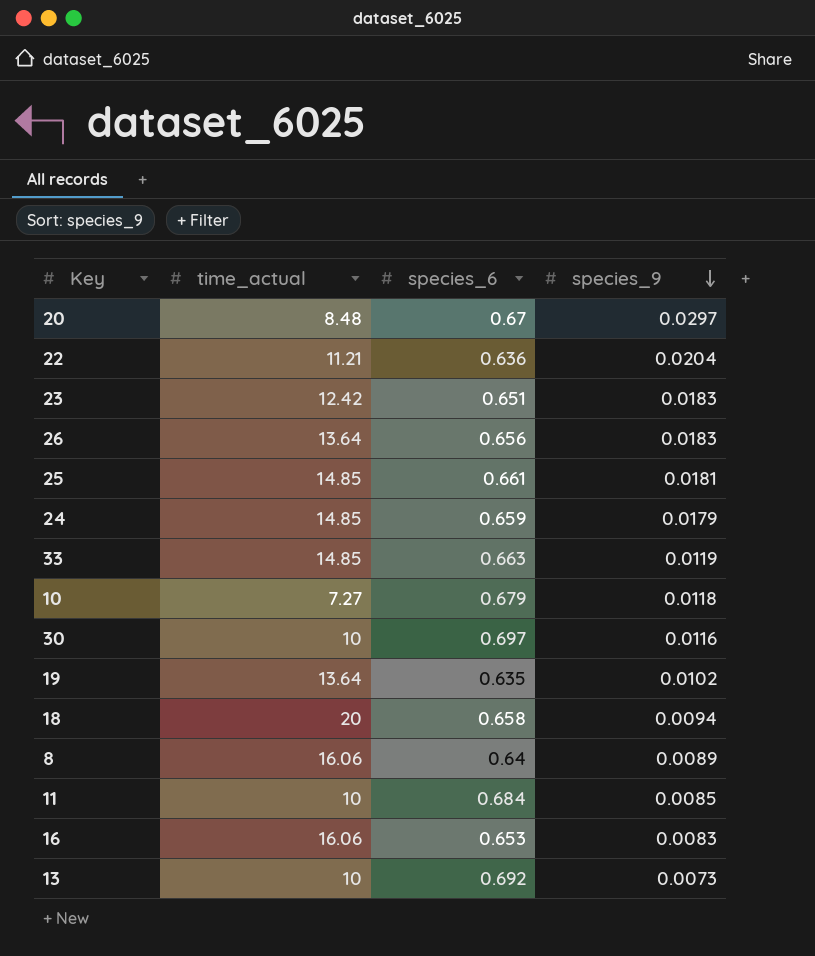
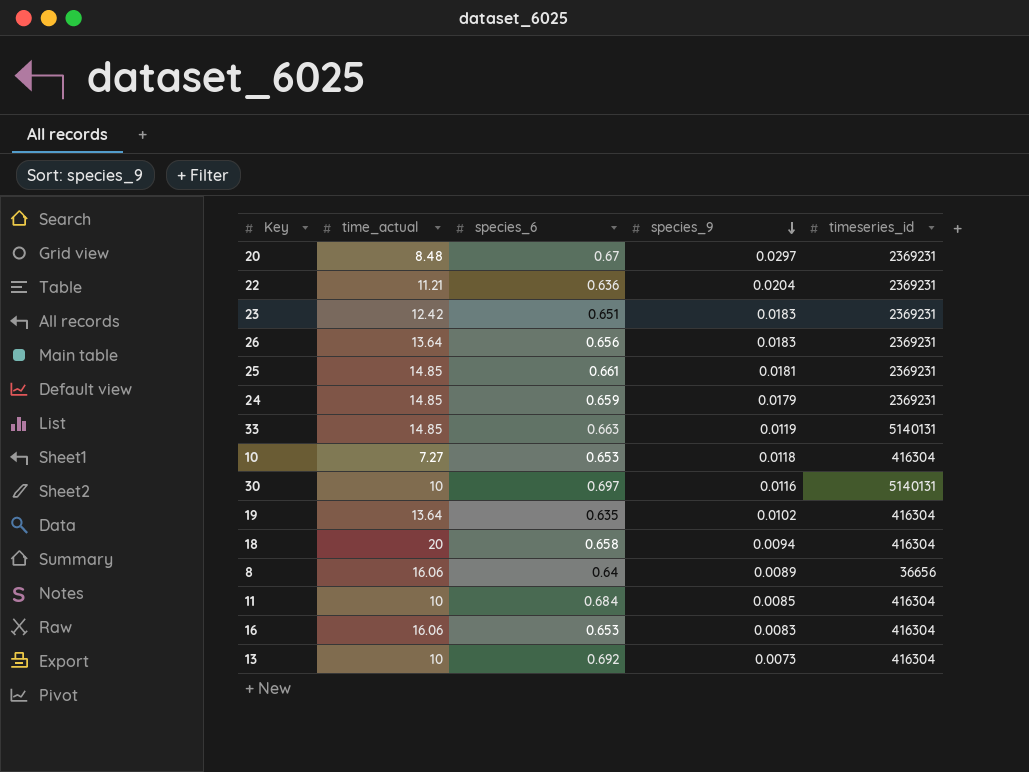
column timeseries_id | position: none -> 5
10 | species_6: 0.679 -> 0.653

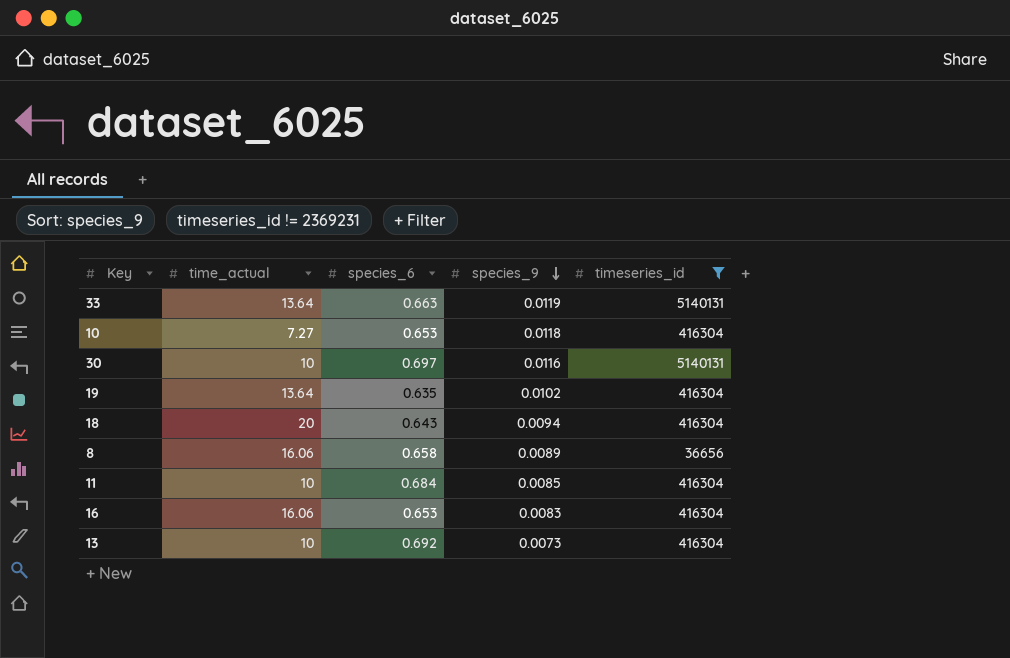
filter: none -> timeseries_id != 2369231
33 | time_actual: 14.85 -> 13.64
18 | species_6: 0.658 -> 0.643
8 | species_6: 0.64 -> 0.658

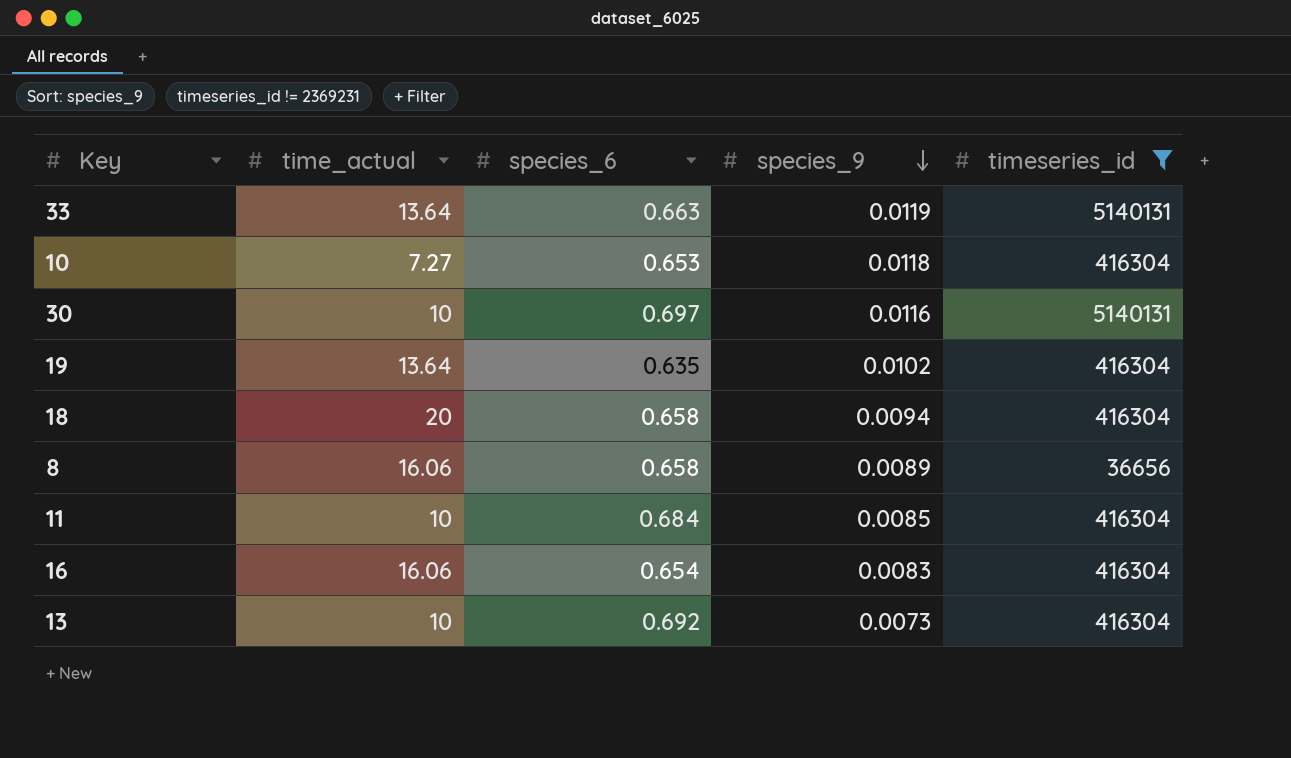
18 | species_6: 0.643 -> 0.658
16 | species_6: 0.653 -> 0.654

